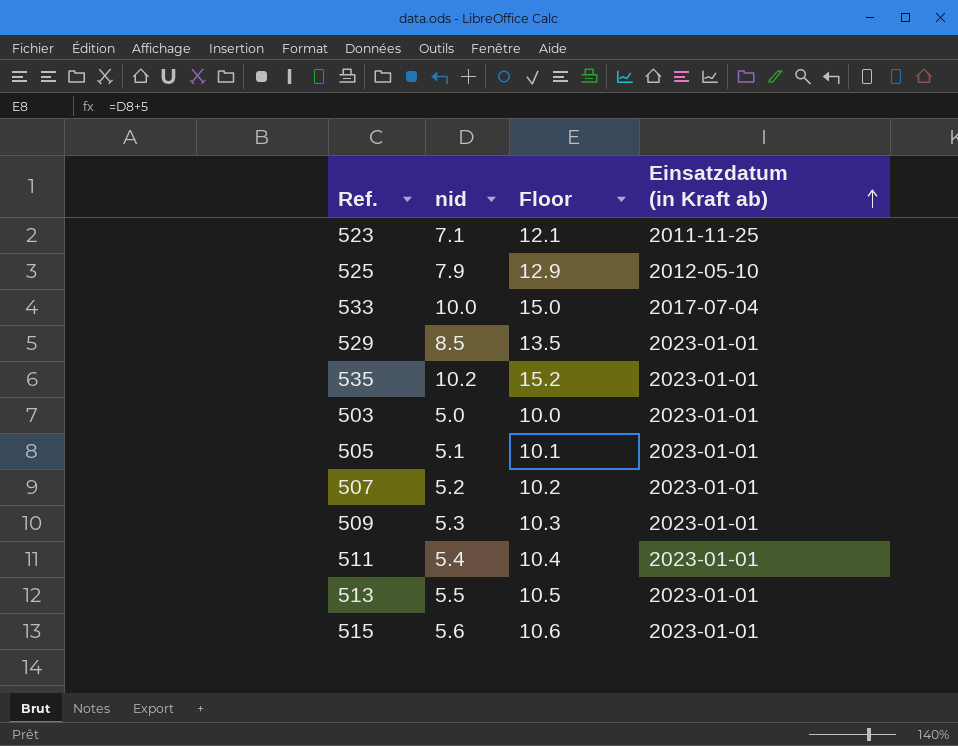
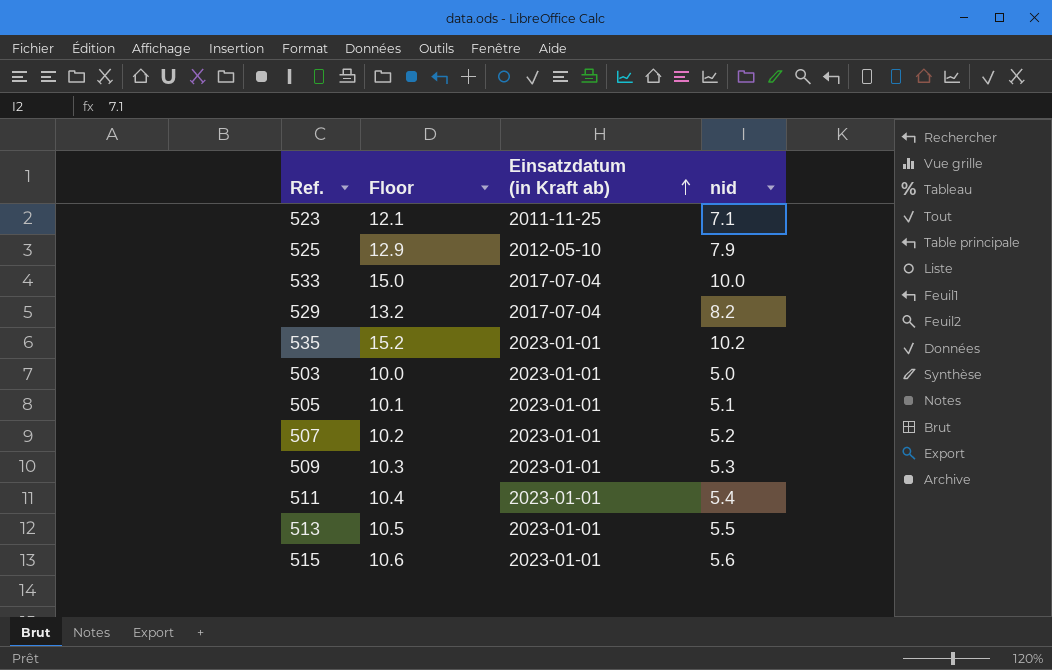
column nid | position: 2 -> 4
529 | Floor: 13.5 -> 13.2
529 | Einsatzdatum (in Kraft ab): 2023-01-01 -> 2017-07-04
529 | nid: 8.5 -> 8.2

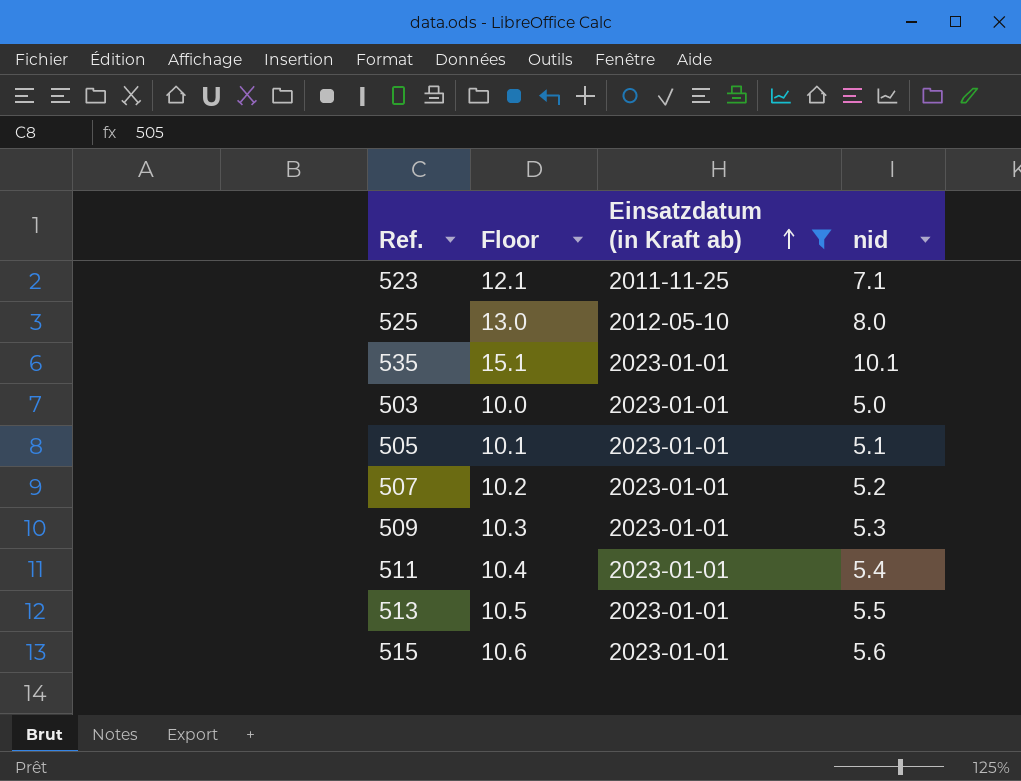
filter: none -> Einsatzdatum (in Kraft ab) != 2017-07-04
525 | Floor: 12.9 -> 13.0
525 | nid: 7.9 -> 8.0
535 | Floor: 15.2 -> 15.1
535 | nid: 10.2 -> 10.1

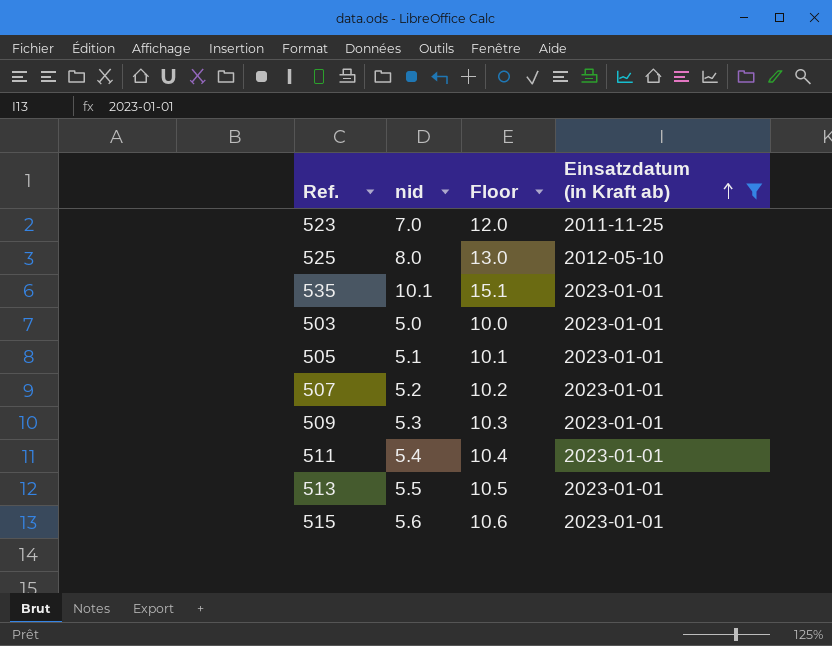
column nid | position: 4 -> 2
523 | nid: 7.1 -> 7.0
523 | Floor: 12.1 -> 12.0

